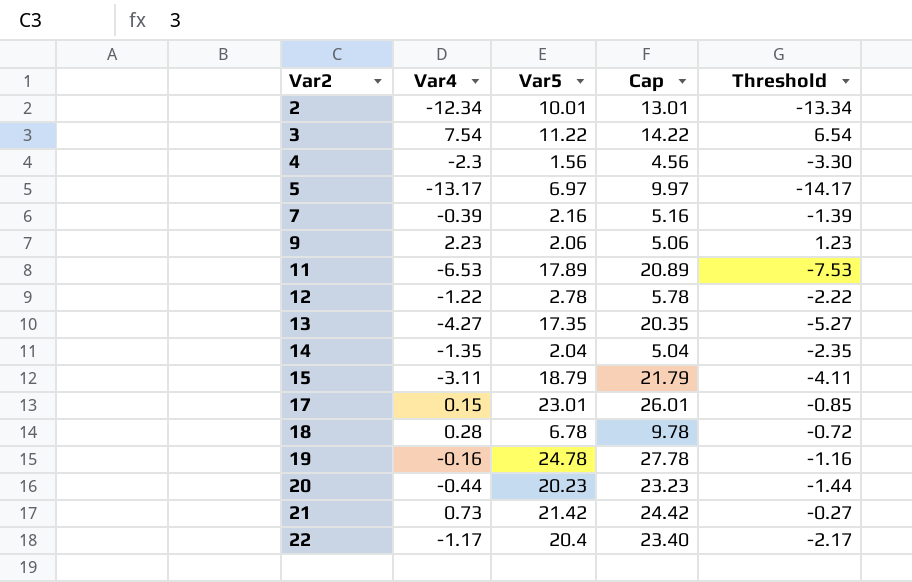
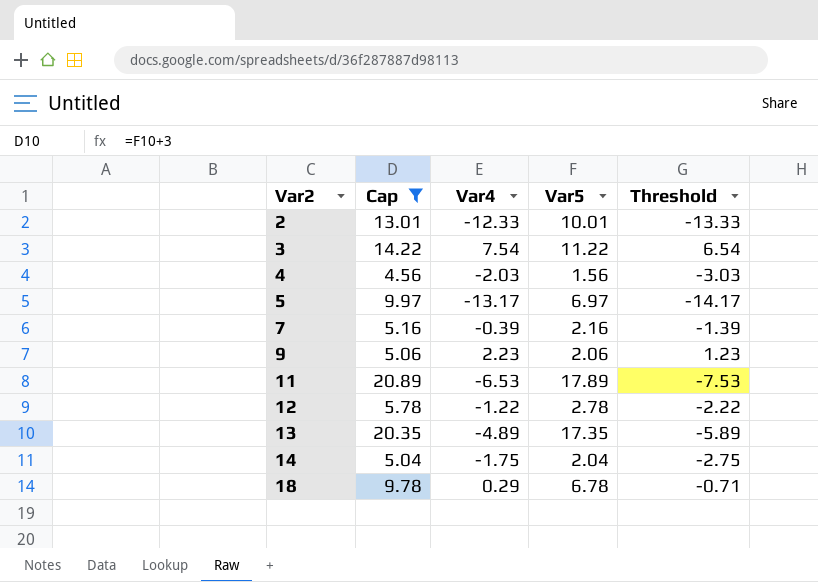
filter: none -> Cap <= 20.89
column Cap | position: 4 -> 2
2 | Var4: -12.34 -> -12.33
2 | Threshold: -13.34 -> -13.33
4 | Var4: -2.3 -> -2.03
4 | Threshold: -3.30 -> -3.03
13 | Var4: -4.27 -> -4.89
13 | Threshold: -5.27 -> -5.89
14 | Var4: -1.35 -> -1.75
14 | Threshold: -2.35 -> -2.75
18 | Var4: 0.28 -> 0.29
18 | Threshold: -0.72 -> -0.71

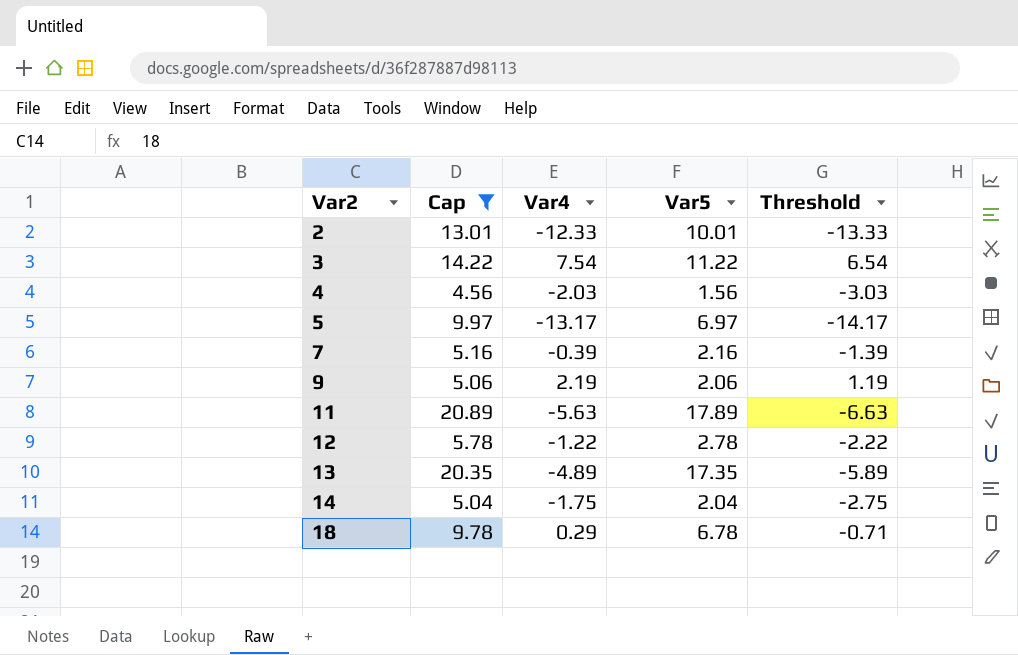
9 | Var4: 2.23 -> 2.19
9 | Threshold: 1.23 -> 1.19
11 | Var4: -6.53 -> -5.63
11 | Threshold: -7.53 -> -6.63

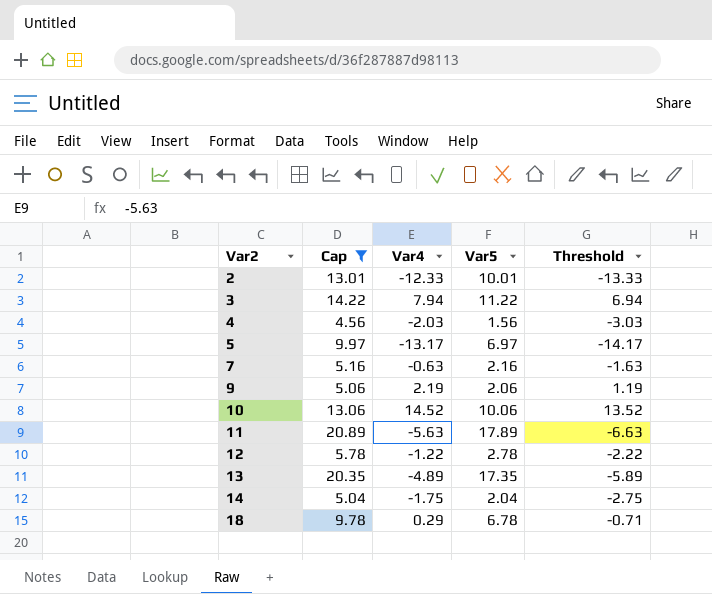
3 | Var4: 7.54 -> 7.94
3 | Threshold: 6.54 -> 6.94
7 | Var4: -0.39 -> -0.63
7 | Threshold: -1.39 -> -1.63
row 10: none -> 13.06 | 14.52 | 10.06 | 13.52

